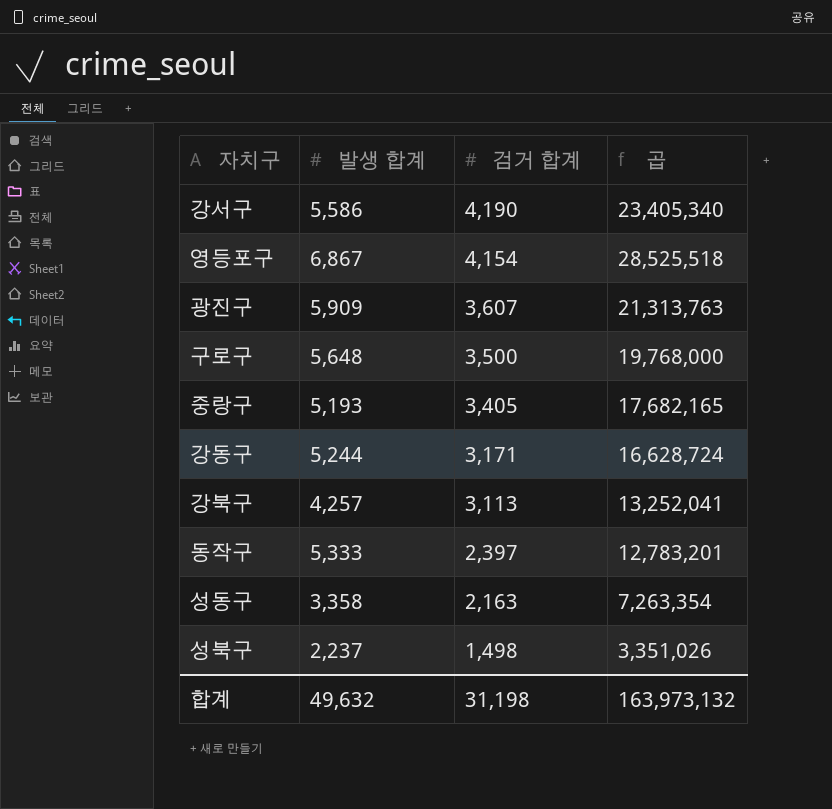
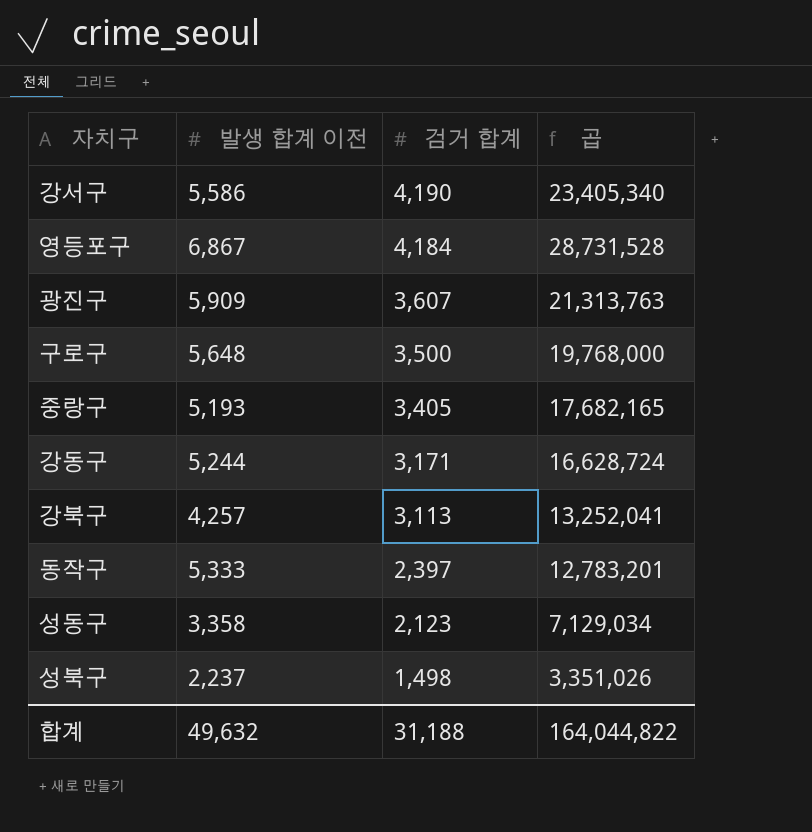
column name: 발생 합계 -> 발생 합계 이전
영등포구 | 검거 합계: 4,154 -> 4,184
영등포구 | 곱: 28,525,518 -> 28,731,528
성동구 | 검거 합계: 2,163 -> 2,123
성동구 | 곱: 7,263,354 -> 7,129,034
합계 | 검거 합계: 31,198 -> 31,188
합계 | 곱: 163,973,132 -> 164,044,822

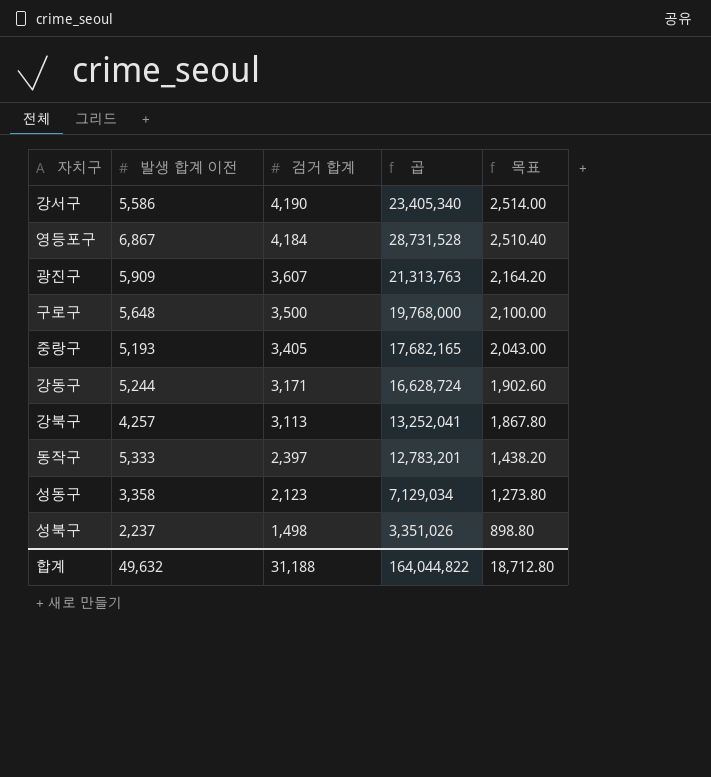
column 목표 | formula: none -> [검거 합계] * 0.6

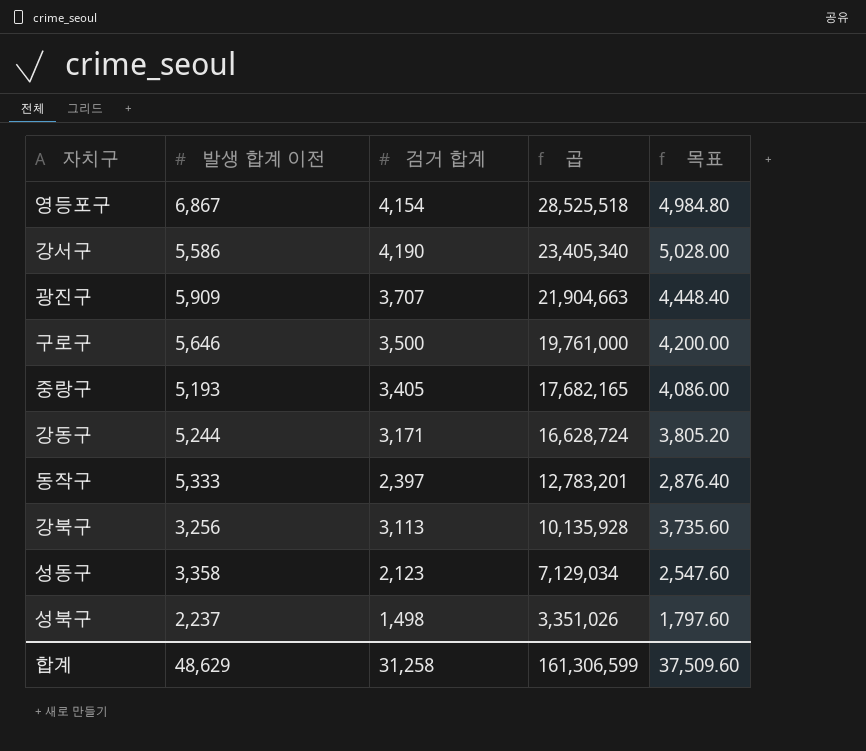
row order: 검거 합계 descending -> 곱 descending
column 목표 | formula: [검거 합계] * 0.6 -> [검거 합계] * 1.2
영등포구 | 검거 합계: 4,184 -> 4,154
영등포구 | 곱: 28,731,528 -> 28,525,518
광진구 | 검거 합계: 3,607 -> 3,707
광진구 | 곱: 21,313,763 -> 21,904,663
구로구 | 발생 합계 이전: 5,648 -> 5,646
구로구 | 곱: 19,768,000 -> 19,761,000
강북구 | 발생 합계 이전: 4,257 -> 3,256
강북구 | 곱: 13,252,041 -> 10,135,928
합계 | 발생 합계 이전: 49,632 -> 48,629
합계 | 검거 합계: 31,188 -> 31,258
합계 | 곱: 164,044,822 -> 161,306,599
합계 | 목표: 18,712.80 -> 37,509.60

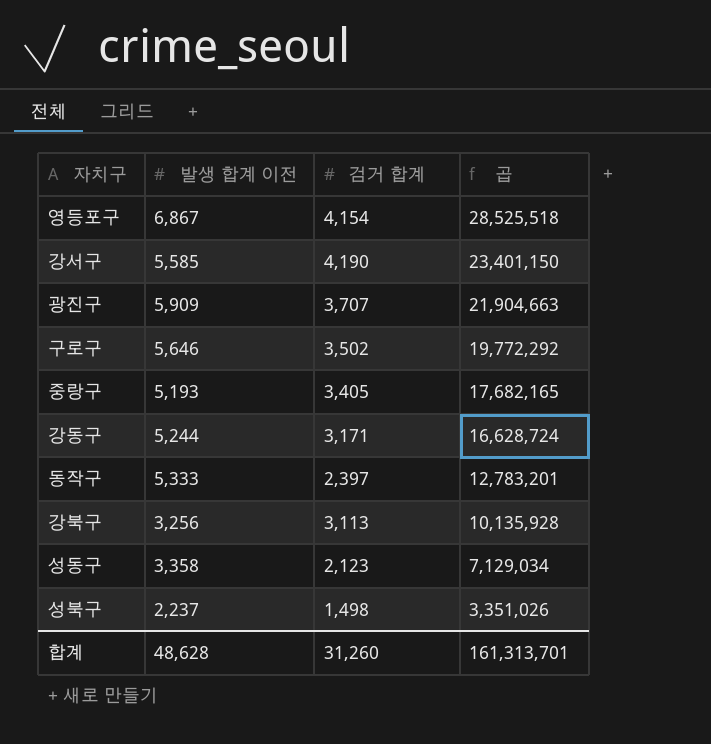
column 목표 | formula: [검거 합계] * 1.2 -> none
강서구 | 발생 합계 이전: 5,586 -> 5,585
강서구 | 곱: 23,405,340 -> 23,401,150
구로구 | 검거 합계: 3,500 -> 3,502
구로구 | 곱: 19,761,000 -> 19,772,292
합계 | 발생 합계 이전: 48,629 -> 48,628
합계 | 검거 합계: 31,258 -> 31,260
합계 | 곱: 161,306,599 -> 161,313,701

